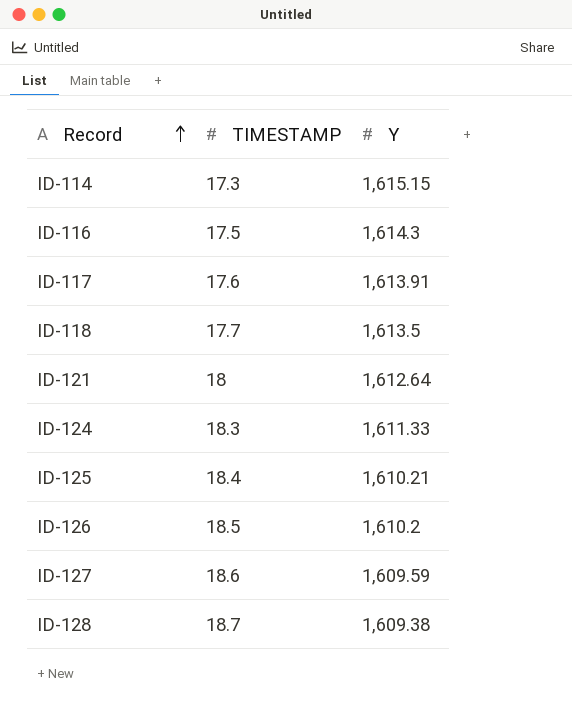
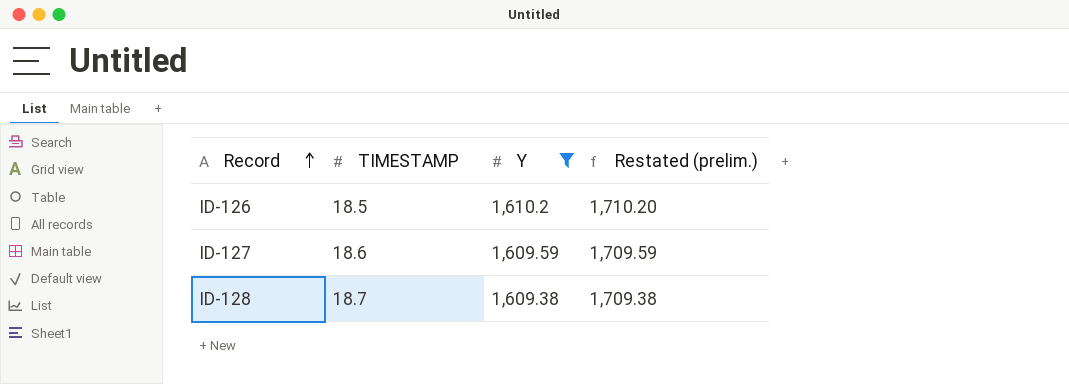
filter: none -> Y <= 1,610.2
column Restated (prelim.) | formula: none -> [Y] + 100

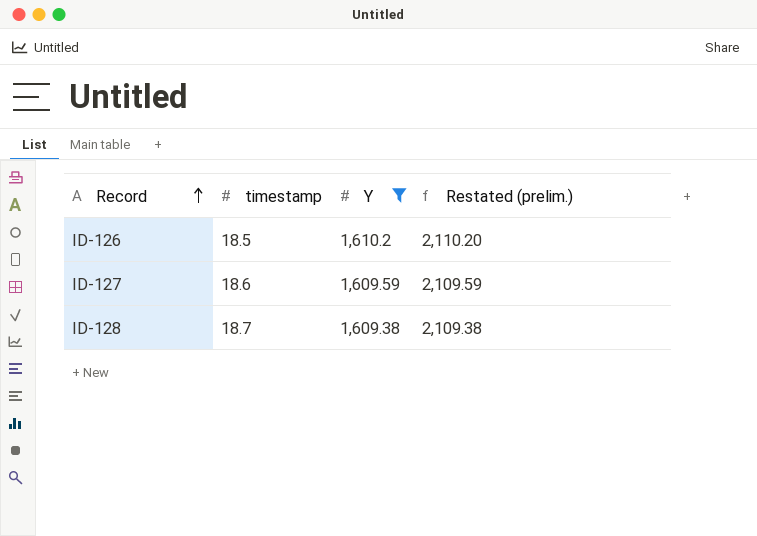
column name: TIMESTAMP -> timestamp
column Restated (prelim.) | formula: [Y] + 100 -> [Y] + 500

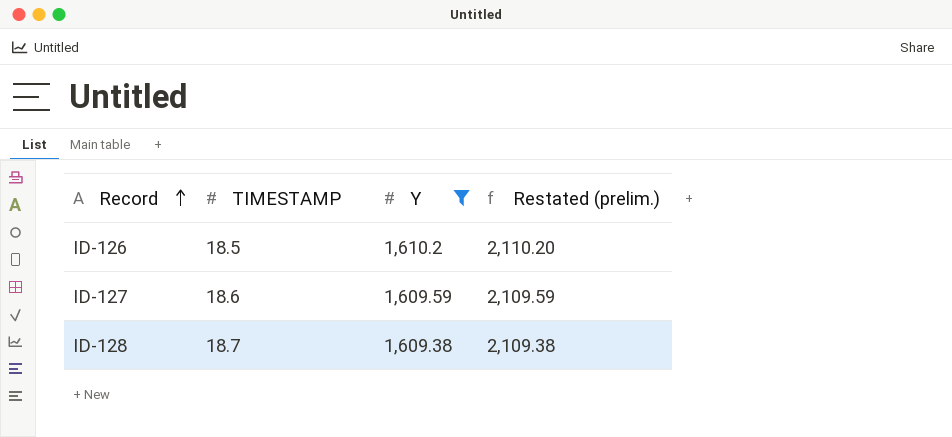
column name: timestamp -> TIMESTAMP

